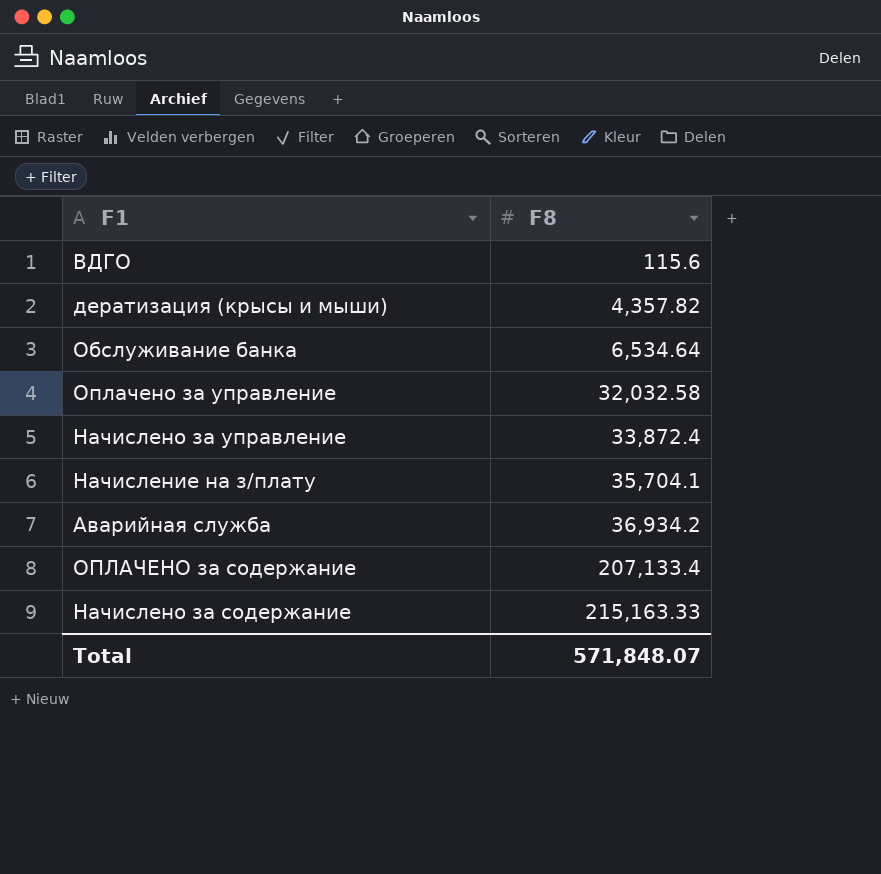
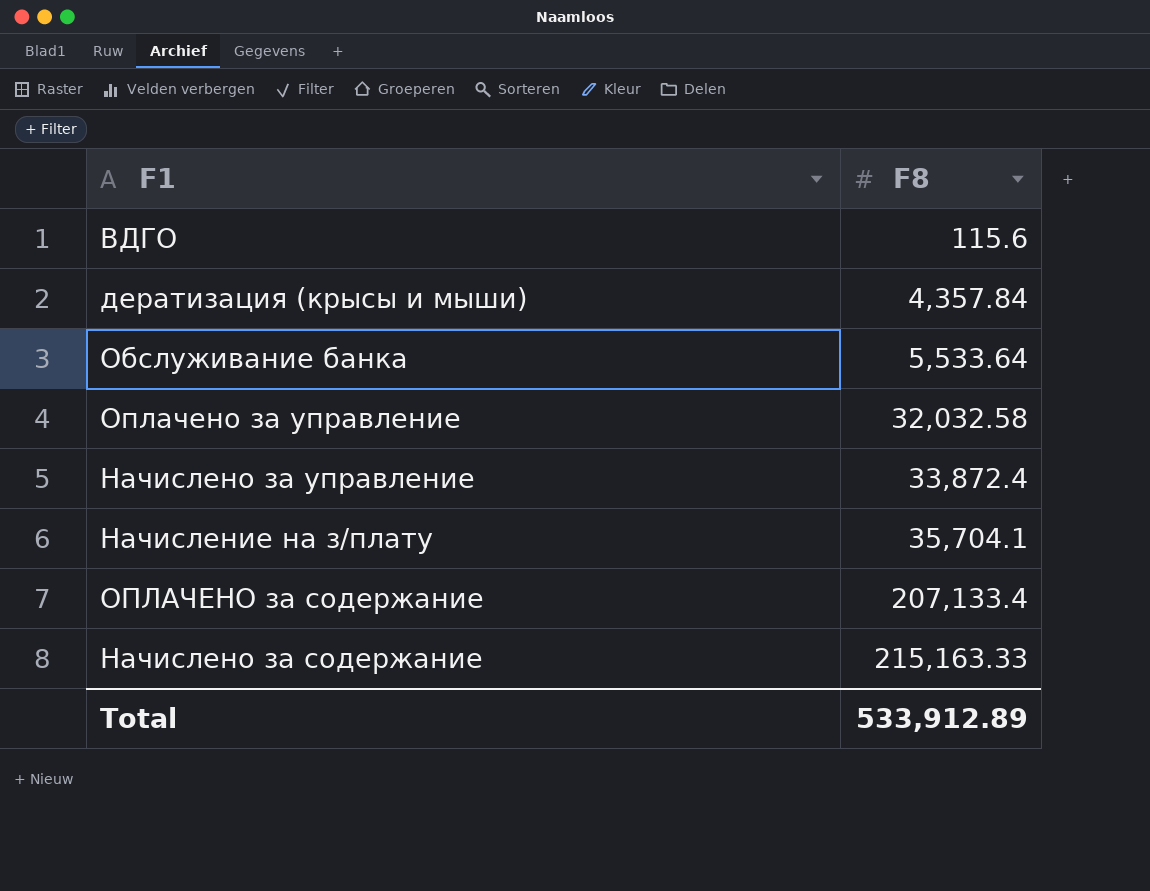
row Аварийная служба: 36,934.2 -> none
дератизация (крысы и мыши) | F8: 4,357.82 -> 4,357.84
Обслуживание банка | F8: 6,534.64 -> 5,533.64
Total | F8: 571,848.07 -> 533,912.89

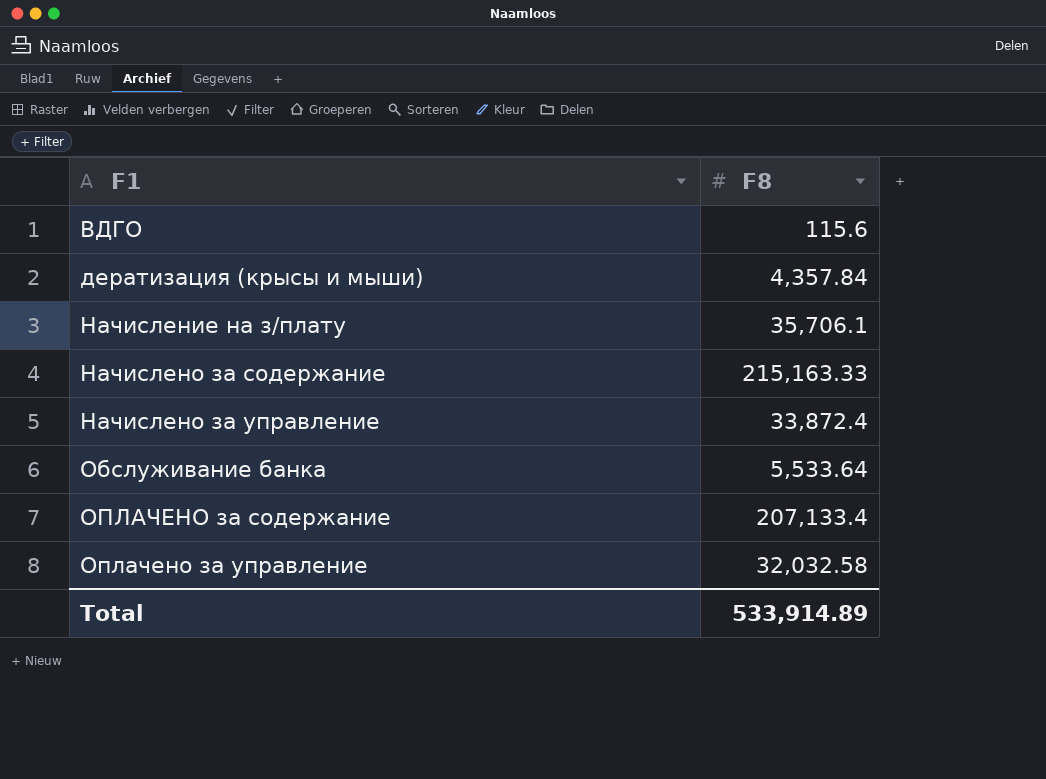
row order: F8 ascending -> F1 ascending
Начисление на з/плату | F8: 35,704.1 -> 35,706.1
Total | F8: 533,912.89 -> 533,914.89

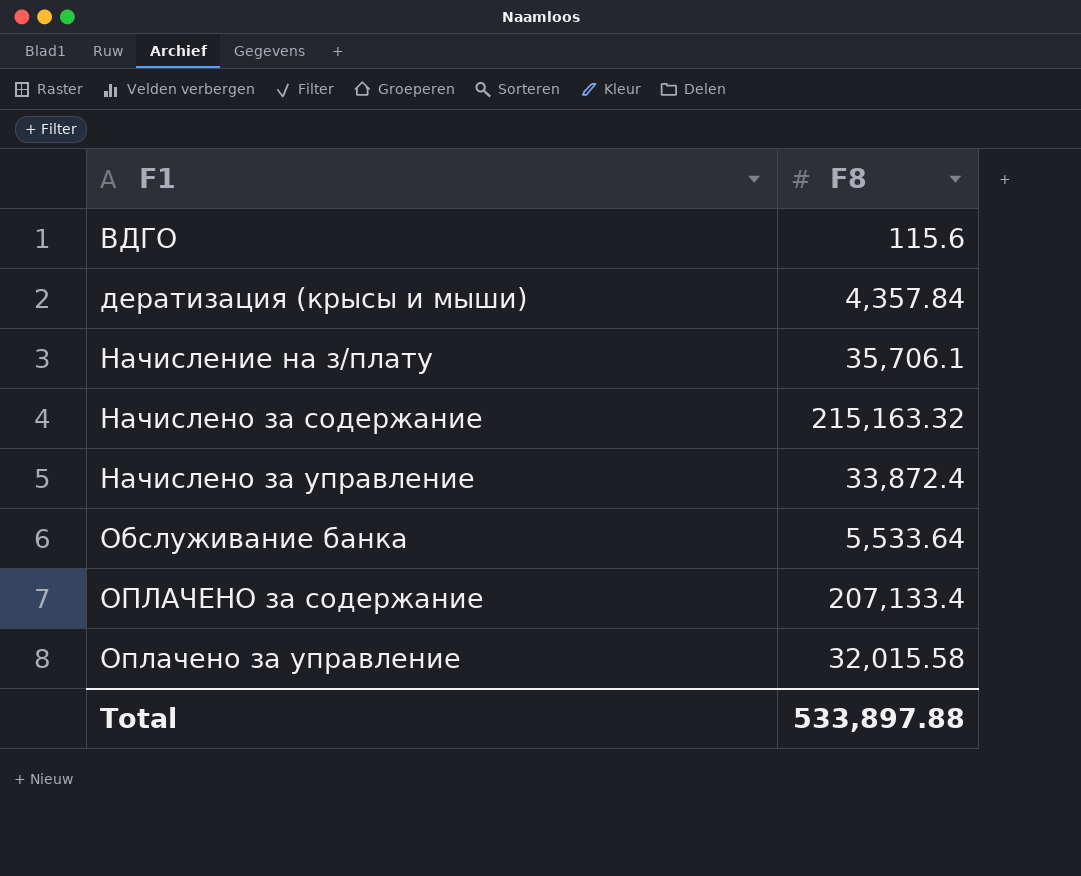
Начислено за содержание | F8: 215,163.33 -> 215,163.32
Оплачено за управление | F8: 32,032.58 -> 32,015.58
Total | F8: 533,914.89 -> 533,897.88

